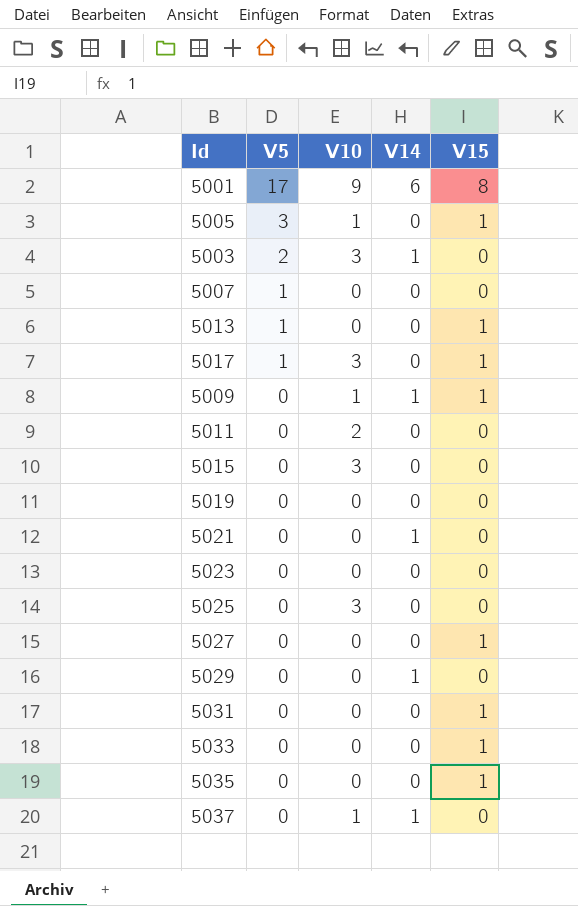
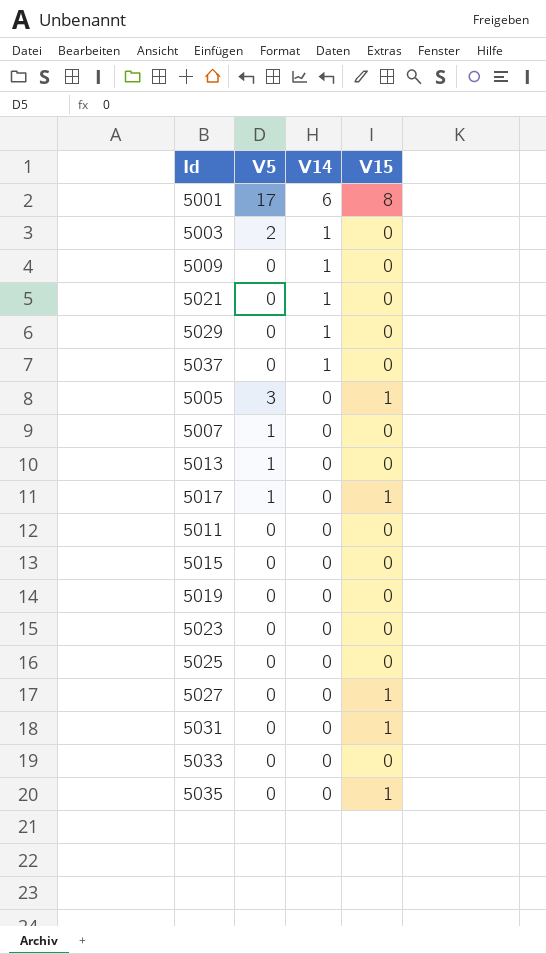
row order: V5 descending -> V14 descending
column V10 | position: 3 -> none
5009 | V15: 1 -> 0
5013 | V15: 1 -> 0
5033 | V15: 1 -> 0

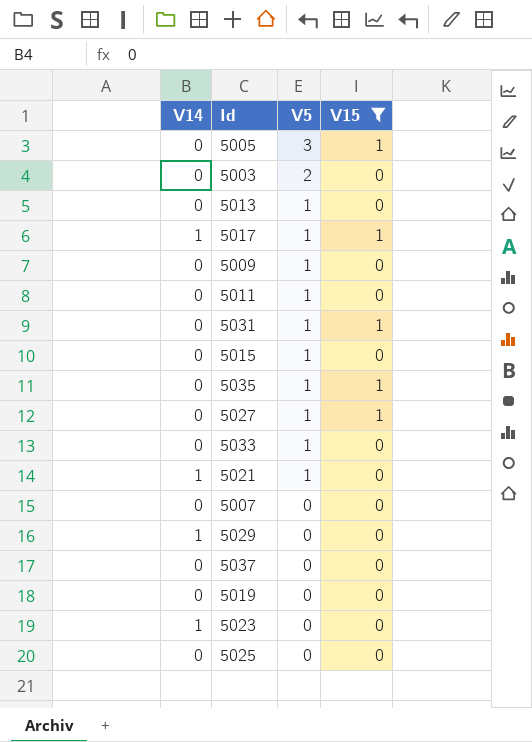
filter: none -> V15 != 8
row order: V14 descending -> V5 descending
column V14 | position: 3 -> 1
5003 | V14: 1 -> 0
5017 | V14: 0 -> 1
5009 | V14: 1 -> 0
5009 | V5: 0 -> 1
5011 | V5: 0 -> 1
5031 | V5: 0 -> 1
5015 | V5: 0 -> 1
5035 | V5: 0 -> 1
5027 | V5: 0 -> 1
5033 | V5: 0 -> 1
5021 | V5: 0 -> 1
5007 | V5: 1 -> 0
5037 | V14: 1 -> 0
5023 | V14: 0 -> 1

